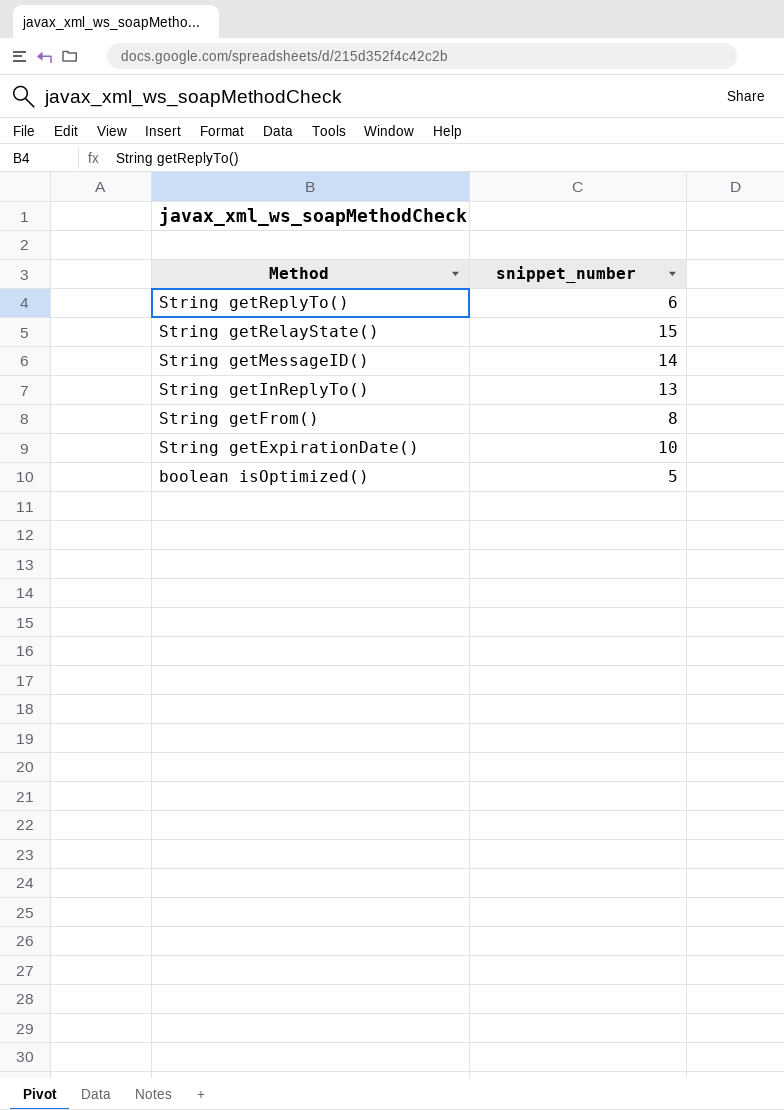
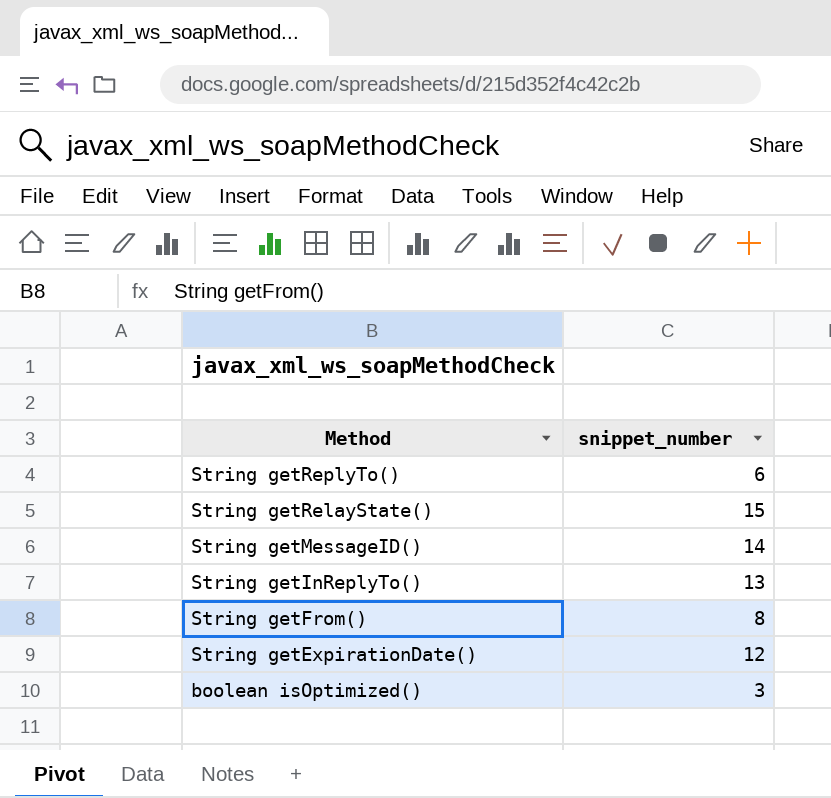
String getExpirationDate() | snippet_number: 10 -> 12
boolean isOptimized() | snippet_number: 5 -> 3

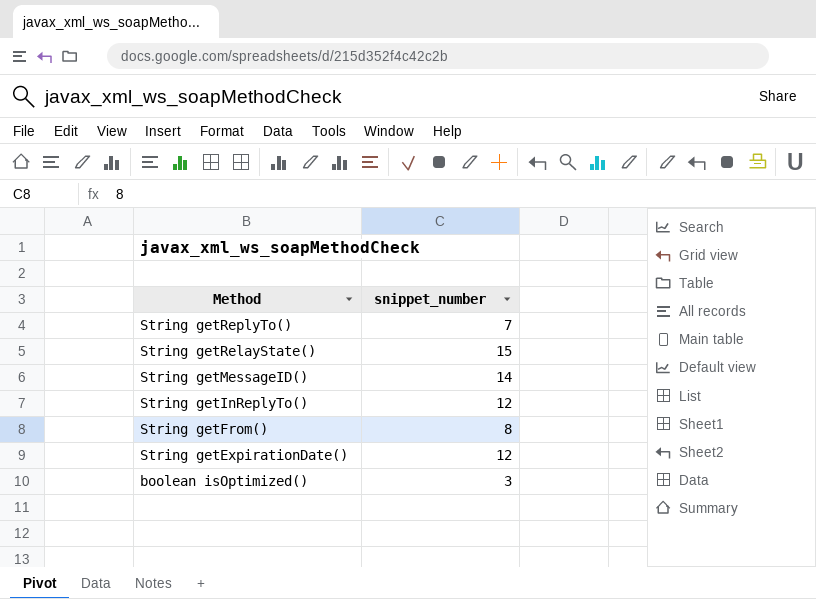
String getReplyTo() | snippet_number: 6 -> 7
String getInReplyTo() | snippet_number: 13 -> 12

